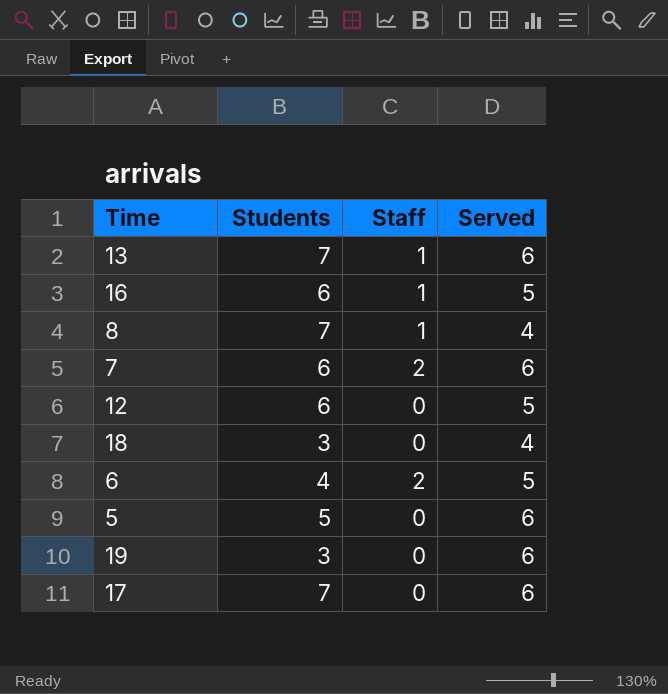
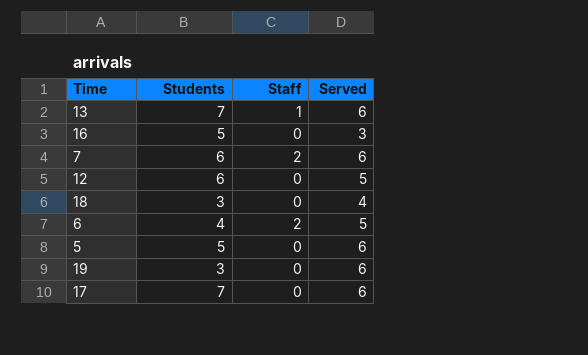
row 8: 7 | 1 | 4 -> none
16 | Students: 6 -> 5
16 | Staff: 1 -> 0
16 | Served: 5 -> 3

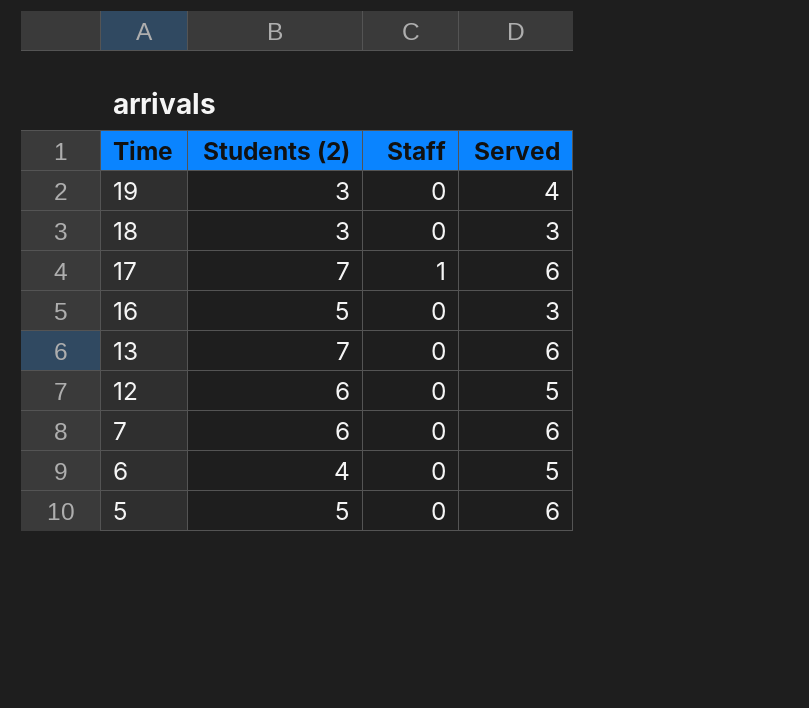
row order: none -> Time descending
column name: Students -> Students (2)
19 | Served: 6 -> 4
18 | Served: 4 -> 3
17 | Staff: 0 -> 1
13 | Staff: 1 -> 0
7 | Staff: 2 -> 0
6 | Staff: 2 -> 0

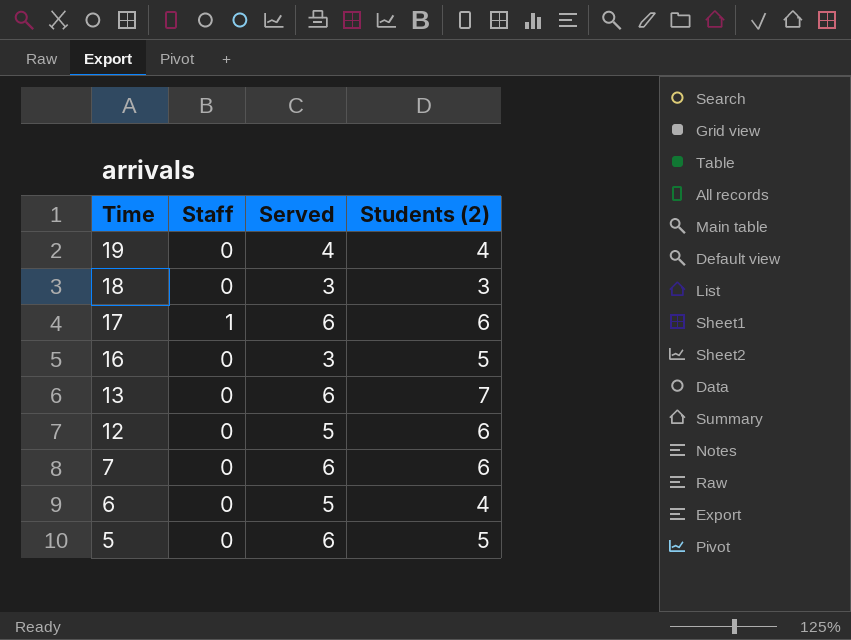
column Students (2) | position: 2 -> 4
19 | Students (2): 3 -> 4
17 | Students (2): 7 -> 6

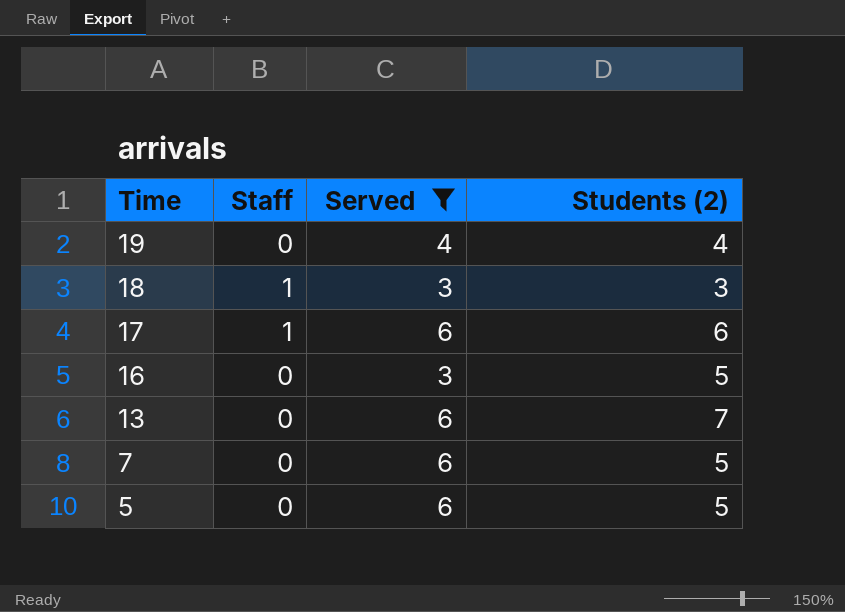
filter: none -> Served != 5
18 | Staff: 0 -> 1
7 | Students (2): 6 -> 5

